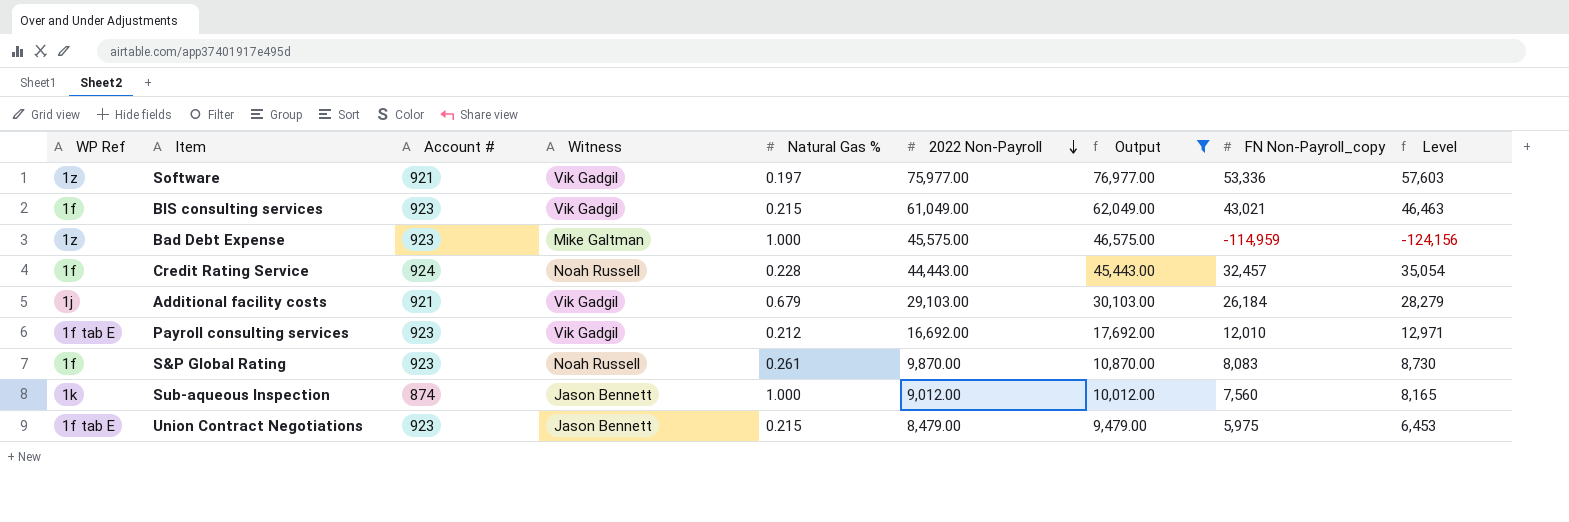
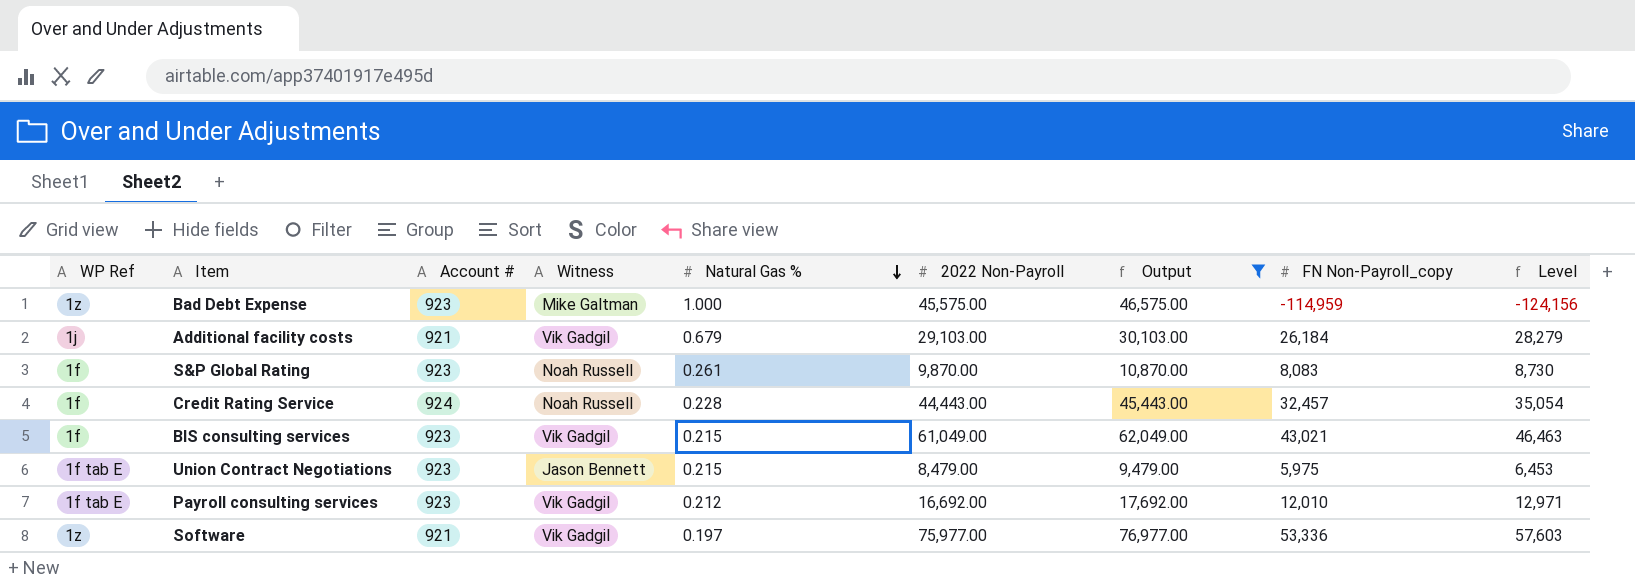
row order: 2022 Non-Payroll descending -> Natural Gas % descending
row Sub-aqueous Inspection: 1k | 874 | Jason Bennett | 1.000 | 9,012.00 | 10,012.00 | 7,560 | 8,165 -> none

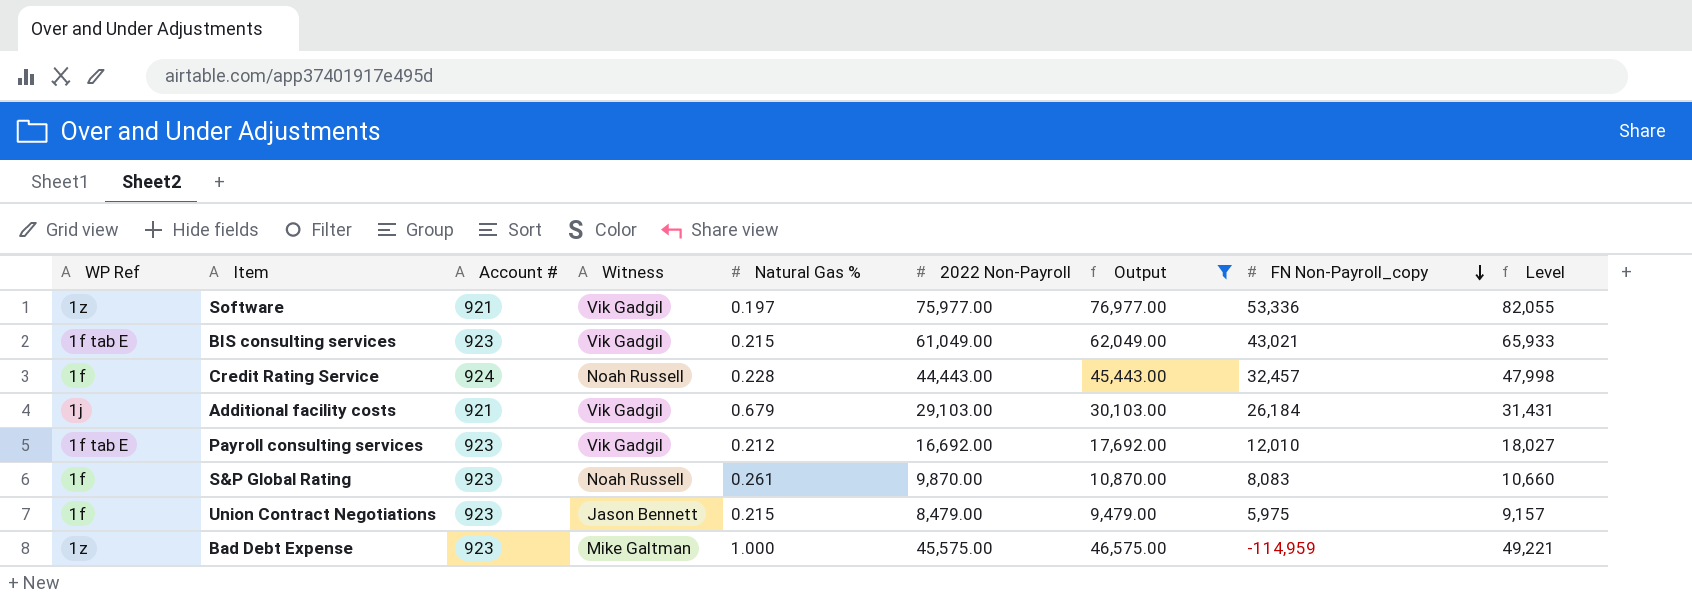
row order: Natural Gas % descending -> FN Non-Payroll_copy descending
column Level | formula: [FN Non-Payroll_copy] * 1.08 -> [2022 Non-Payroll] * 1.08
BIS consulting services | WP Ref: 1f -> 1f tab E
Union Contract Negotiations | WP Ref: 1f tab E -> 1f

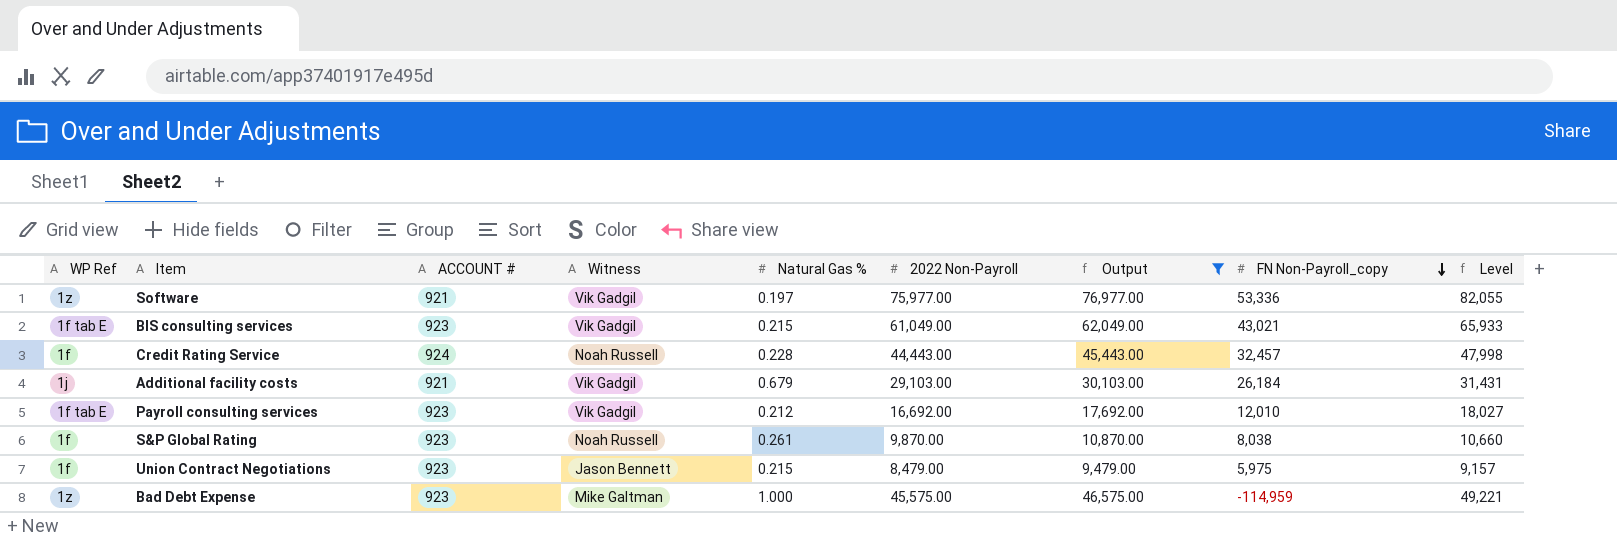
column name: Account # -> ACCOUNT #
S&P Global Rating | FN Non-Payroll_copy: 8,083 -> 8,038

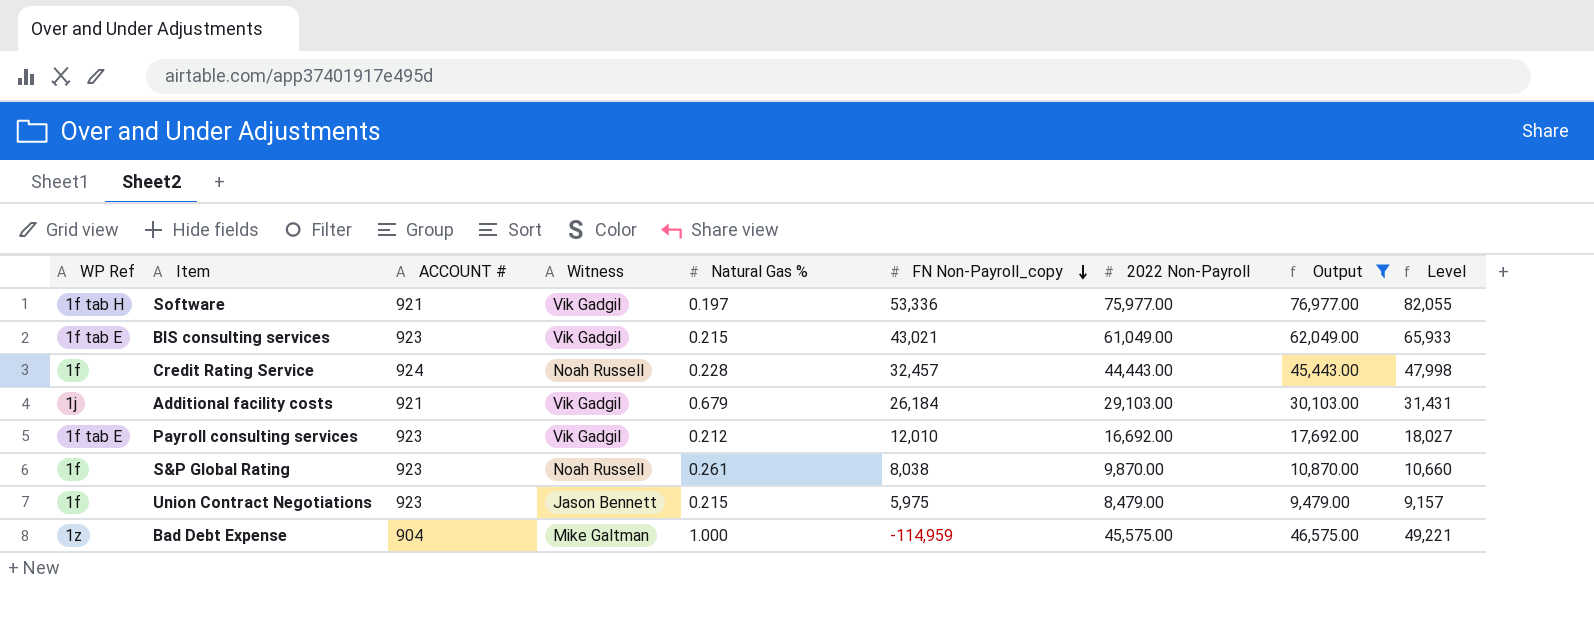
column FN Non-Payroll_copy | position: 8 -> 6
Software | WP Ref: 1z -> 1f tab H
Bad Debt Expense | ACCOUNT #: 923 -> 904

